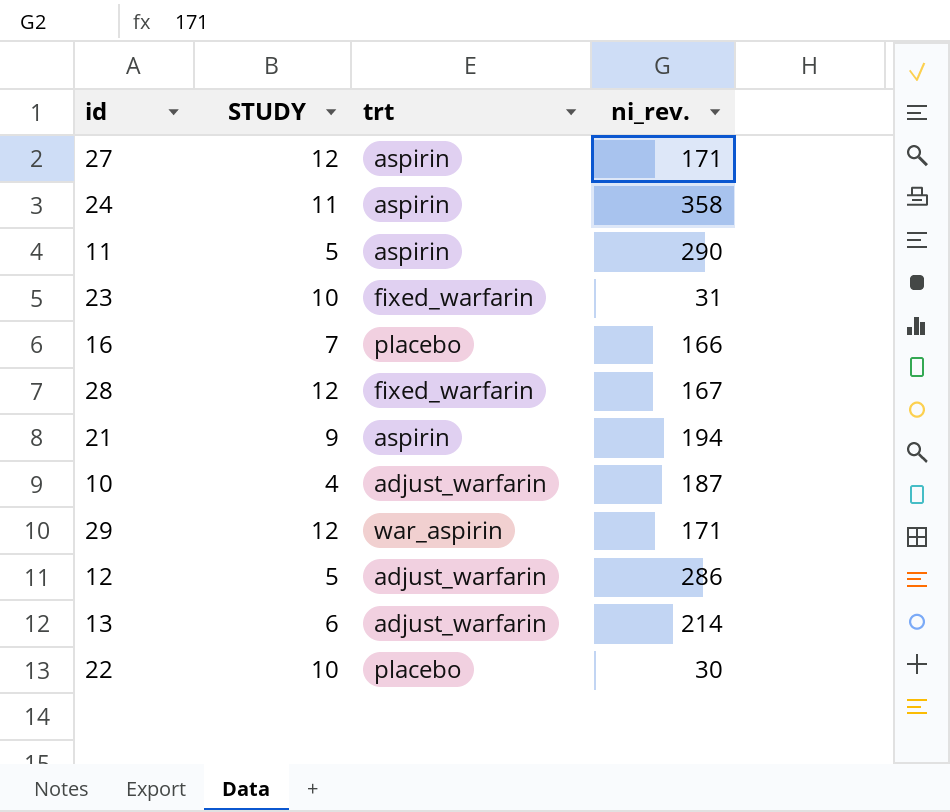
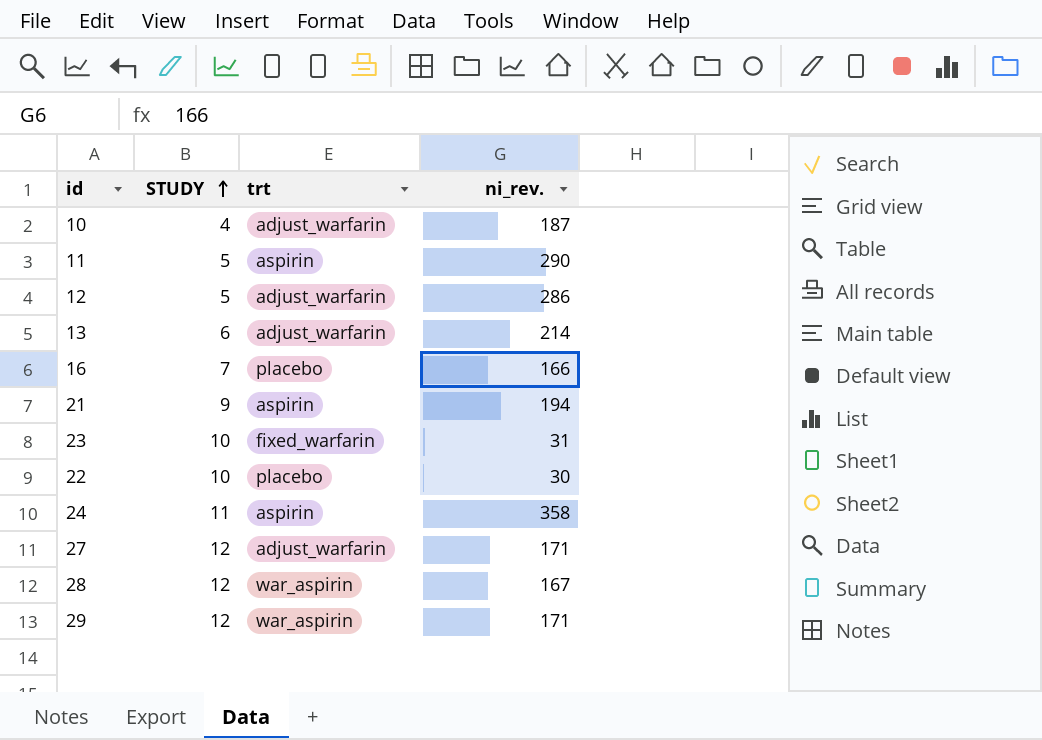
row order: none -> STUDY ascending
27 | trt: aspirin -> adjust_warfarin
28 | trt: fixed_warfarin -> war_aspirin

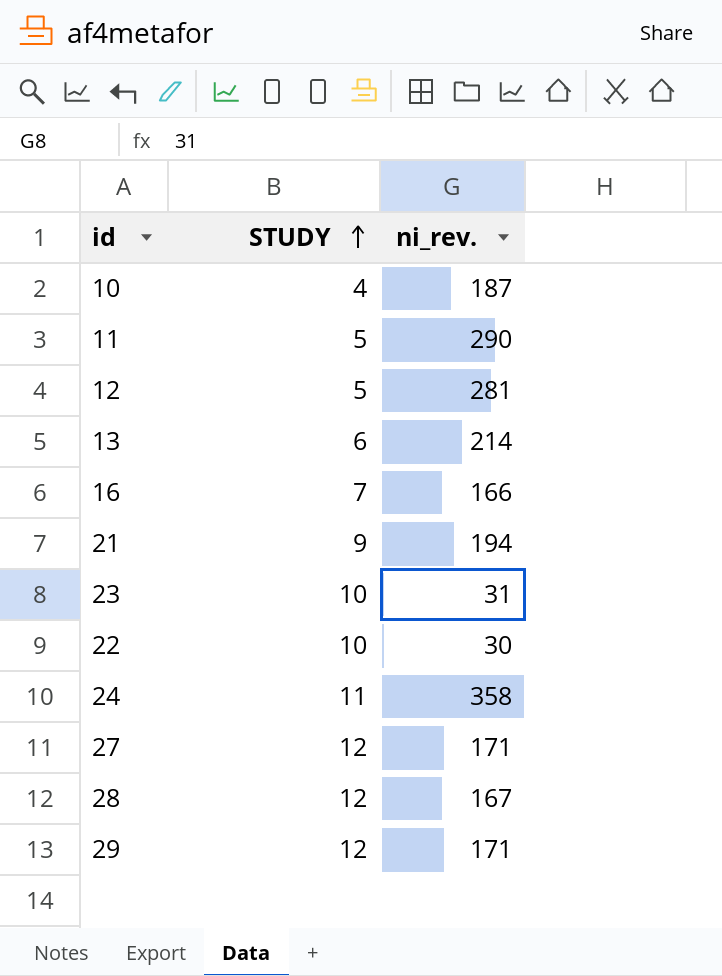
column trt | position: 3 -> none
12 | ni_rev.: 286 -> 281

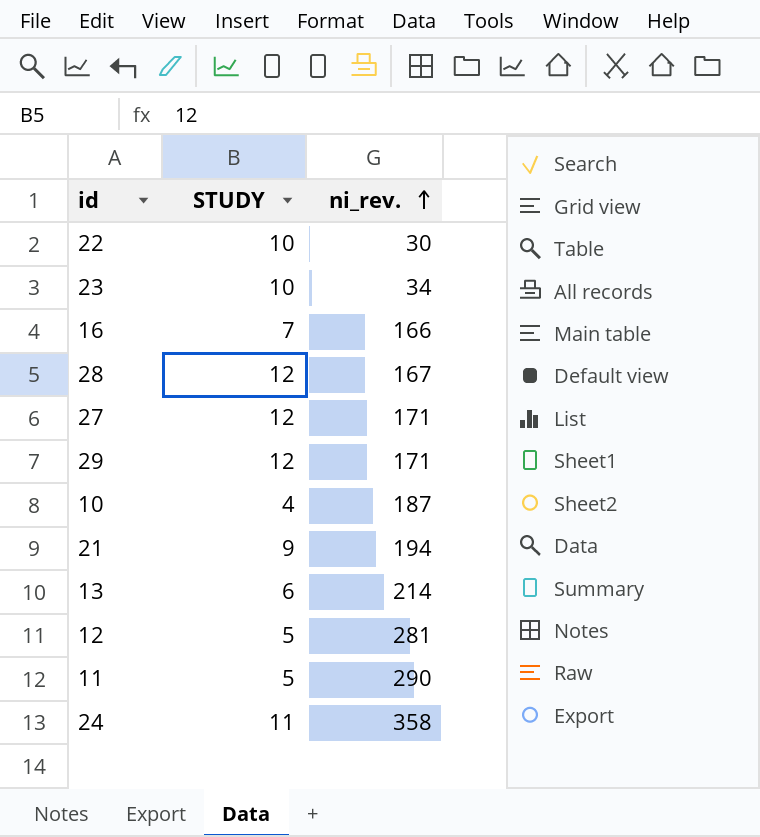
row order: STUDY ascending -> ni_rev. ascending
23 | ni_rev.: 31 -> 34

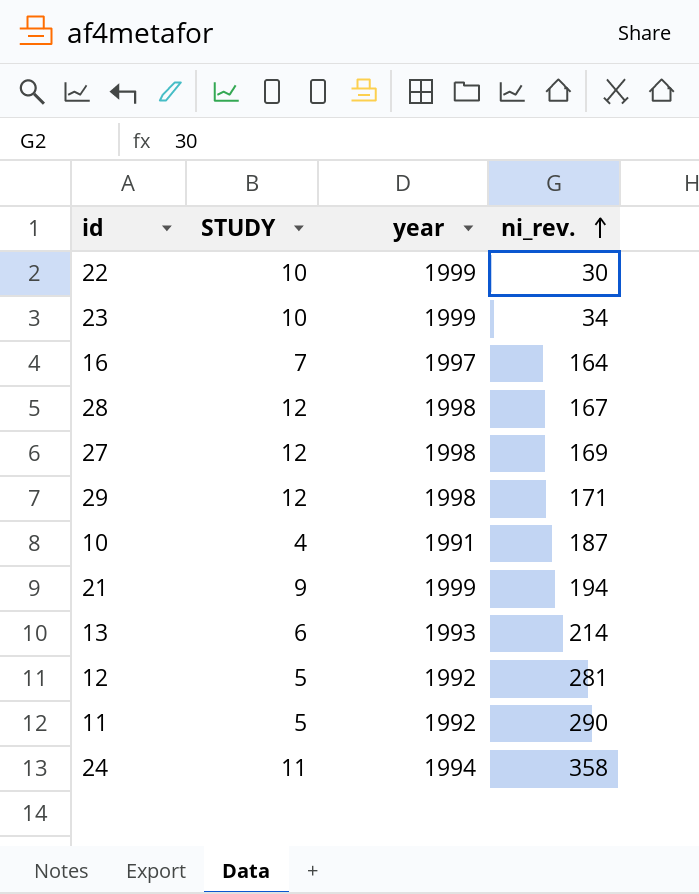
column year | position: none -> 3
16 | ni_rev.: 166 -> 164
27 | ni_rev.: 171 -> 169

